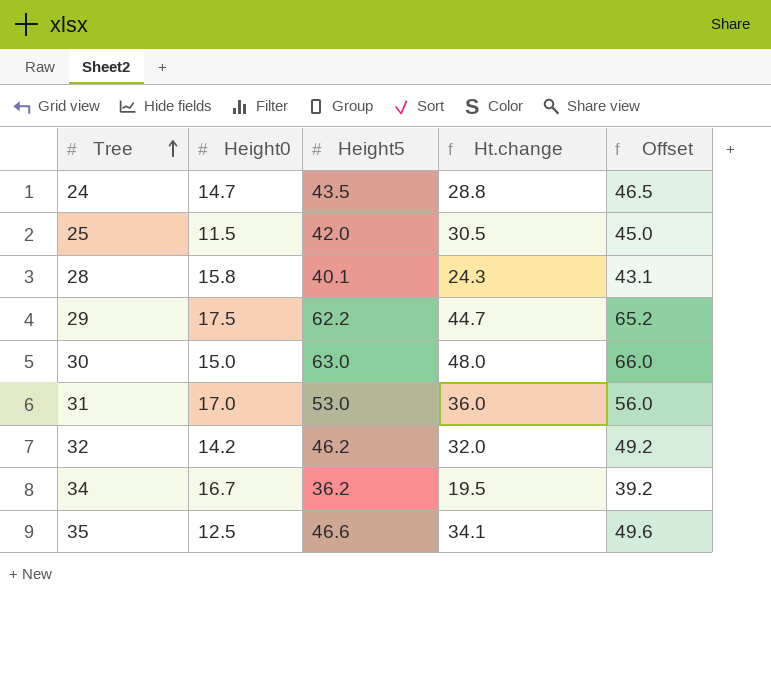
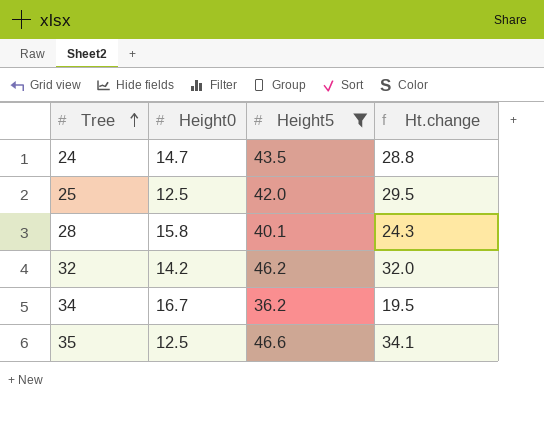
filter: none -> Height5 <= 46.6
column Offset | formula: [Height5] + 3 -> none
25 | Height0: 11.5 -> 12.5
25 | Ht.change: 30.5 -> 29.5

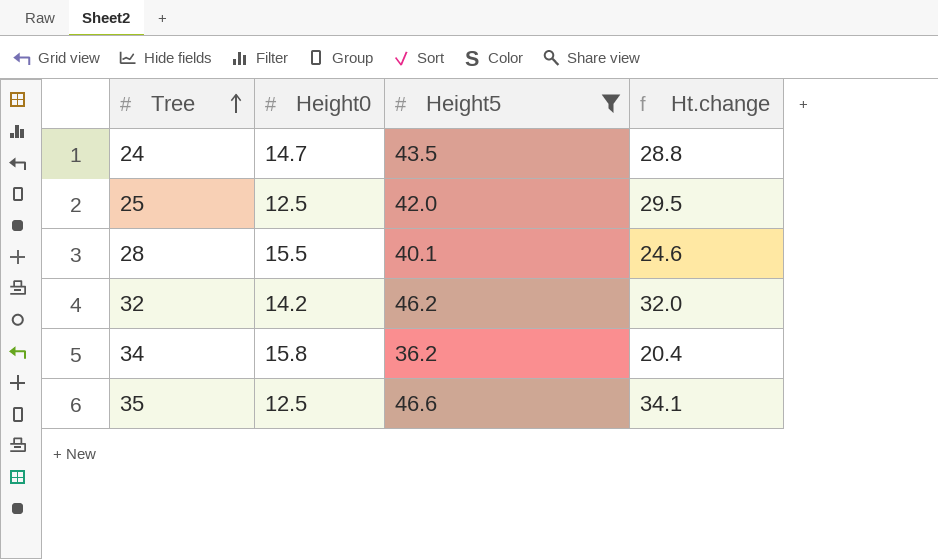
28 | Height0: 15.8 -> 15.5
28 | Ht.change: 24.3 -> 24.6
34 | Height0: 16.7 -> 15.8
34 | Ht.change: 19.5 -> 20.4

